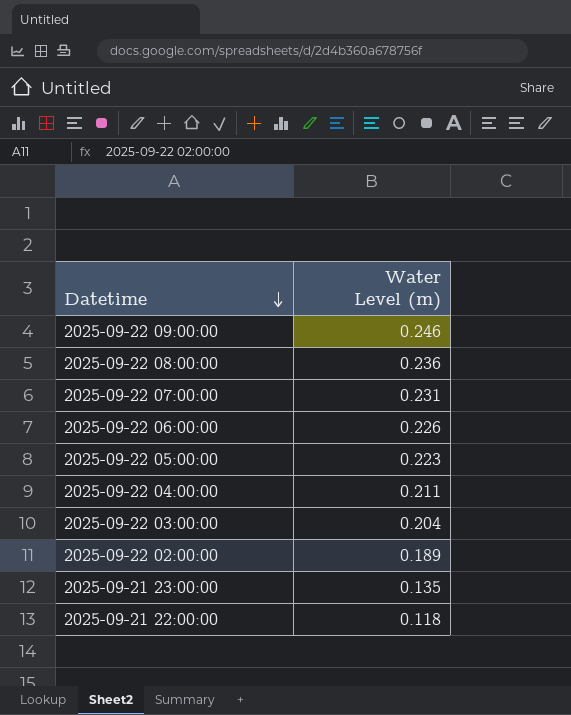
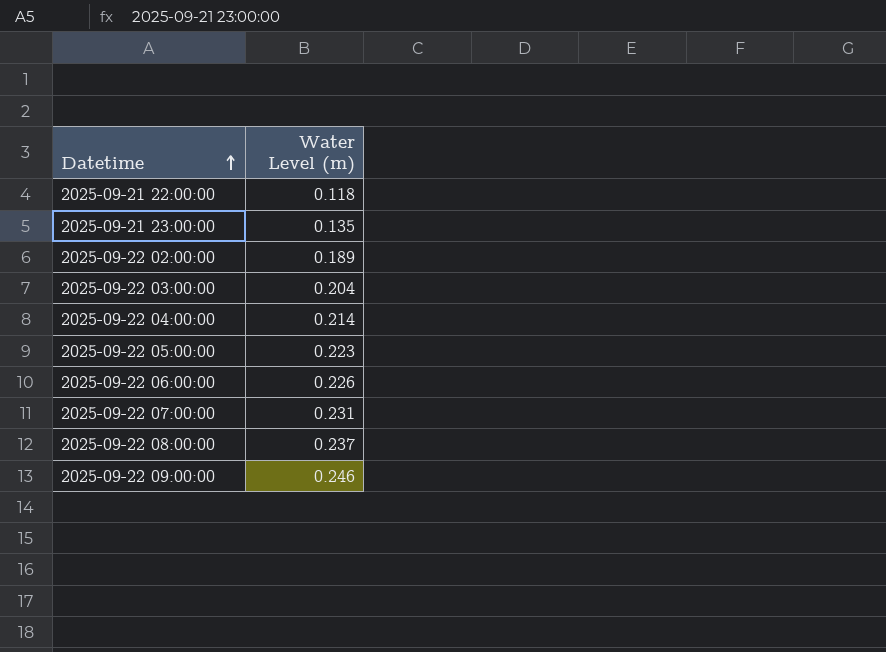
row order: Datetime descending -> Datetime ascending
2025-09-22 04:00:00 | Water Level (m): 0.211 -> 0.214
2025-09-22 08:00:00 | Water Level (m): 0.236 -> 0.237

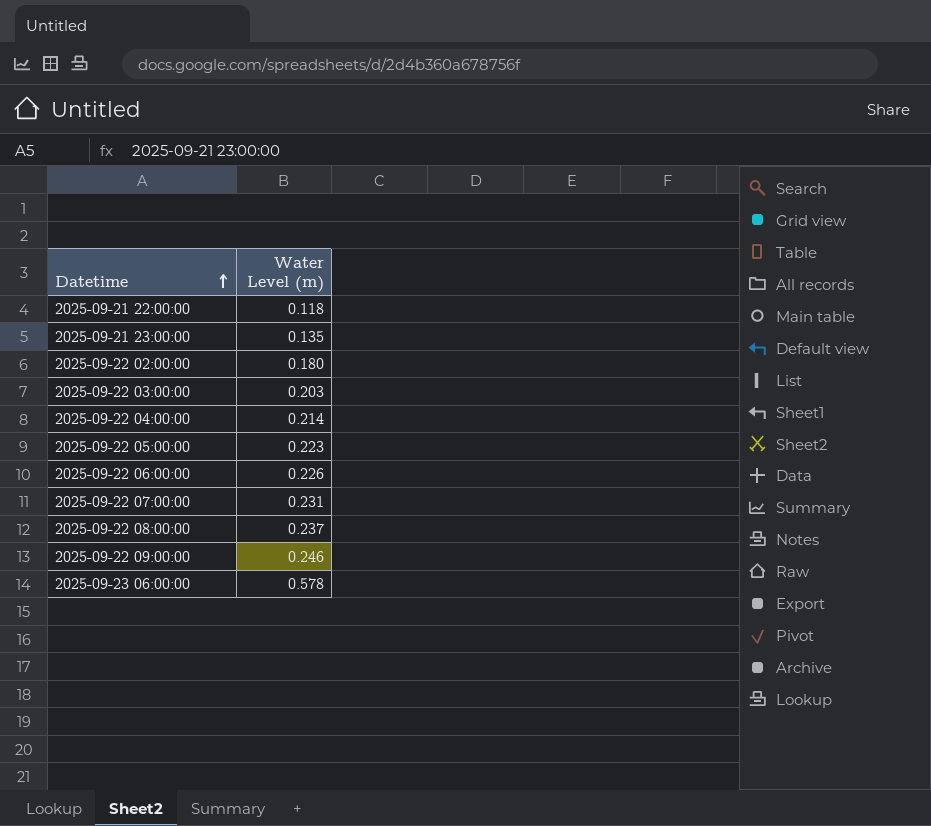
2025-09-22 02:00:00 | Water Level (m): 0.189 -> 0.180
2025-09-22 03:00:00 | Water Level (m): 0.204 -> 0.203
row 2025-09-23 06:00:00: none -> 0.578

